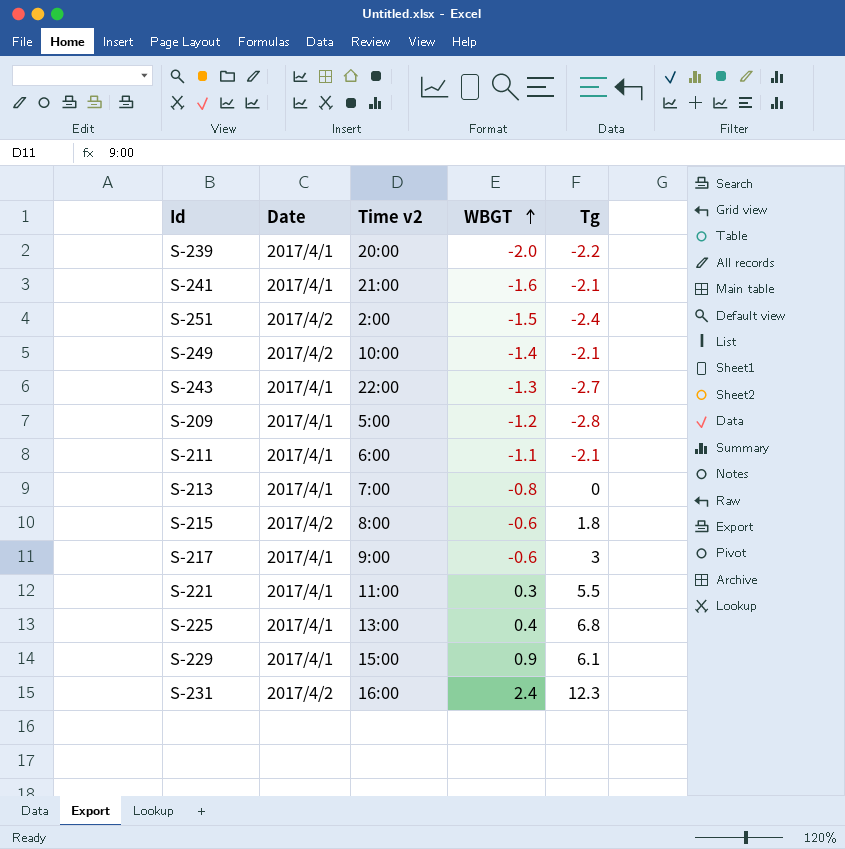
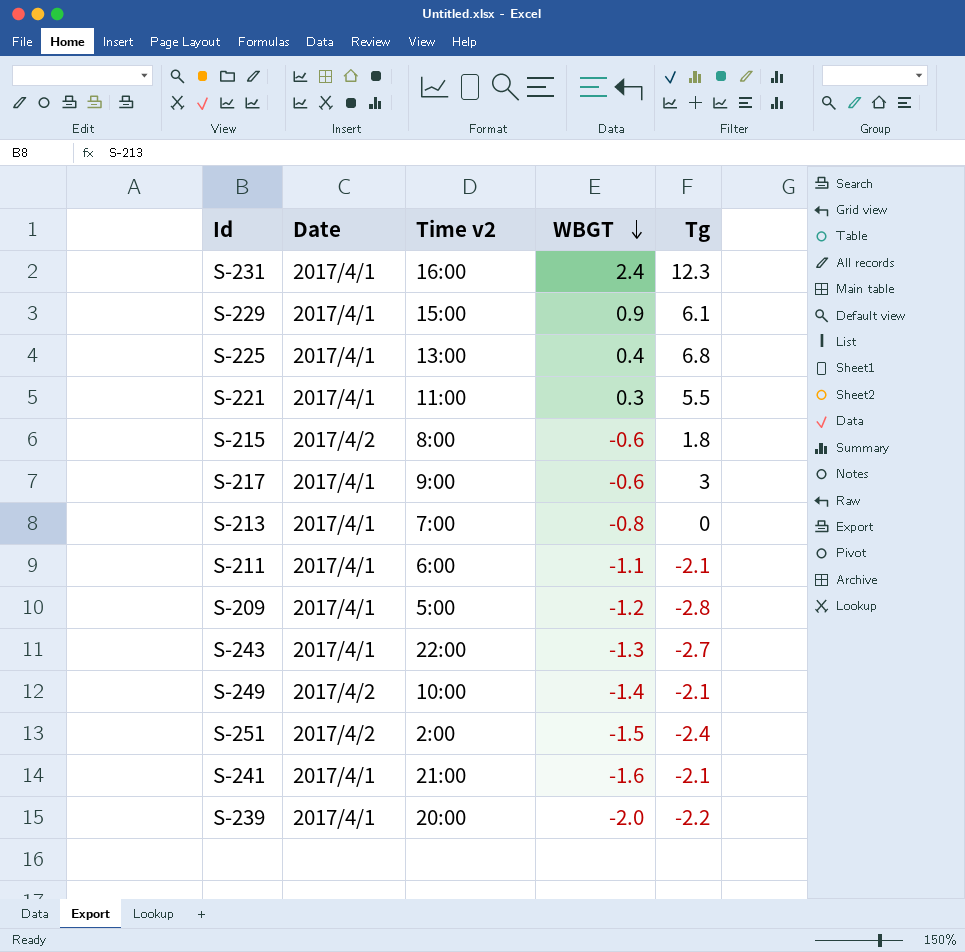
row order: WBGT ascending -> WBGT descending
S-231 | Date: 2017/4/2 -> 2017/4/1

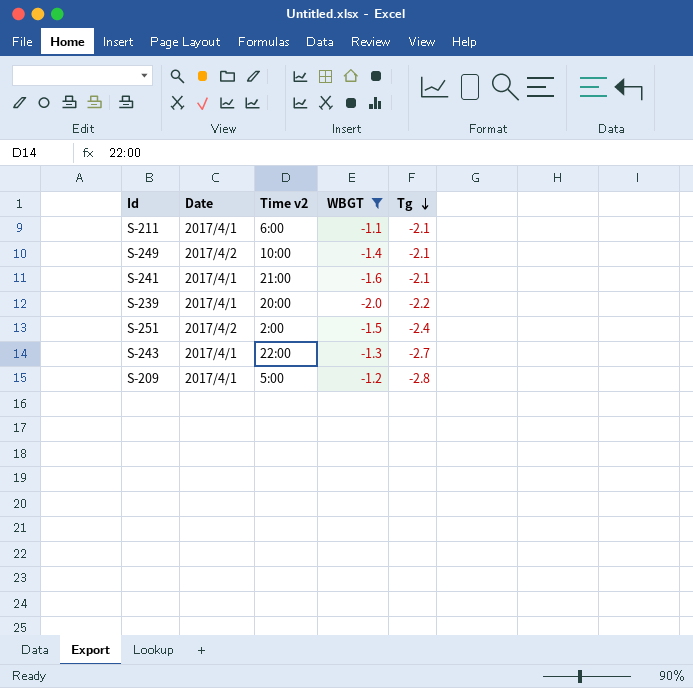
filter: none -> WBGT <= -1.1
row order: WBGT descending -> Tg descending

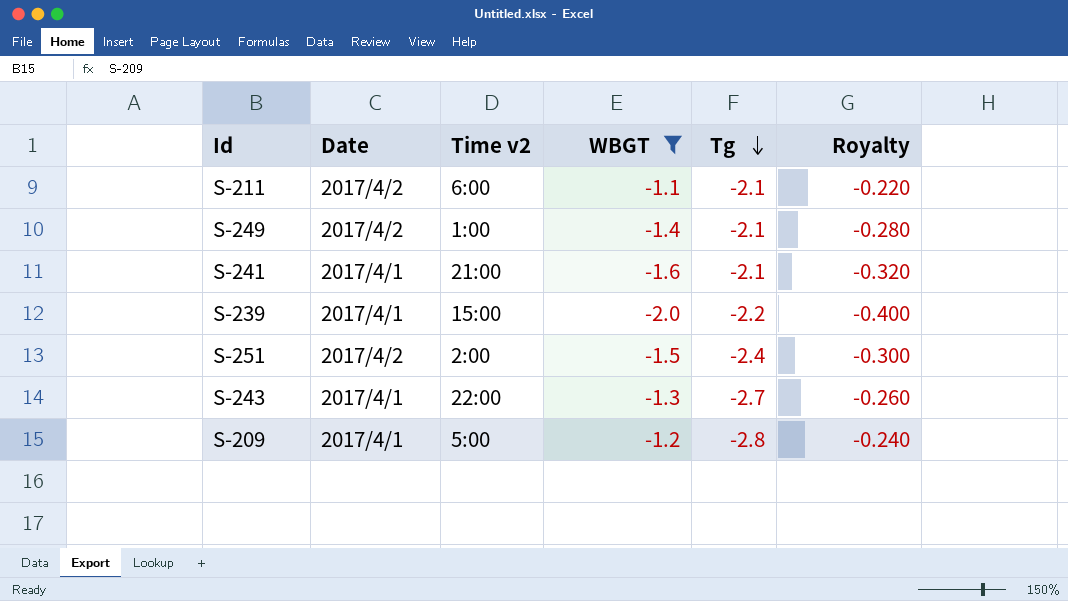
column Royalty | formula: none -> [WBGT] * 0.2
S-211 | Date: 2017/4/1 -> 2017/4/2
S-249 | Time v2: 10:00 -> 1:00
S-239 | Time v2: 20:00 -> 15:00

